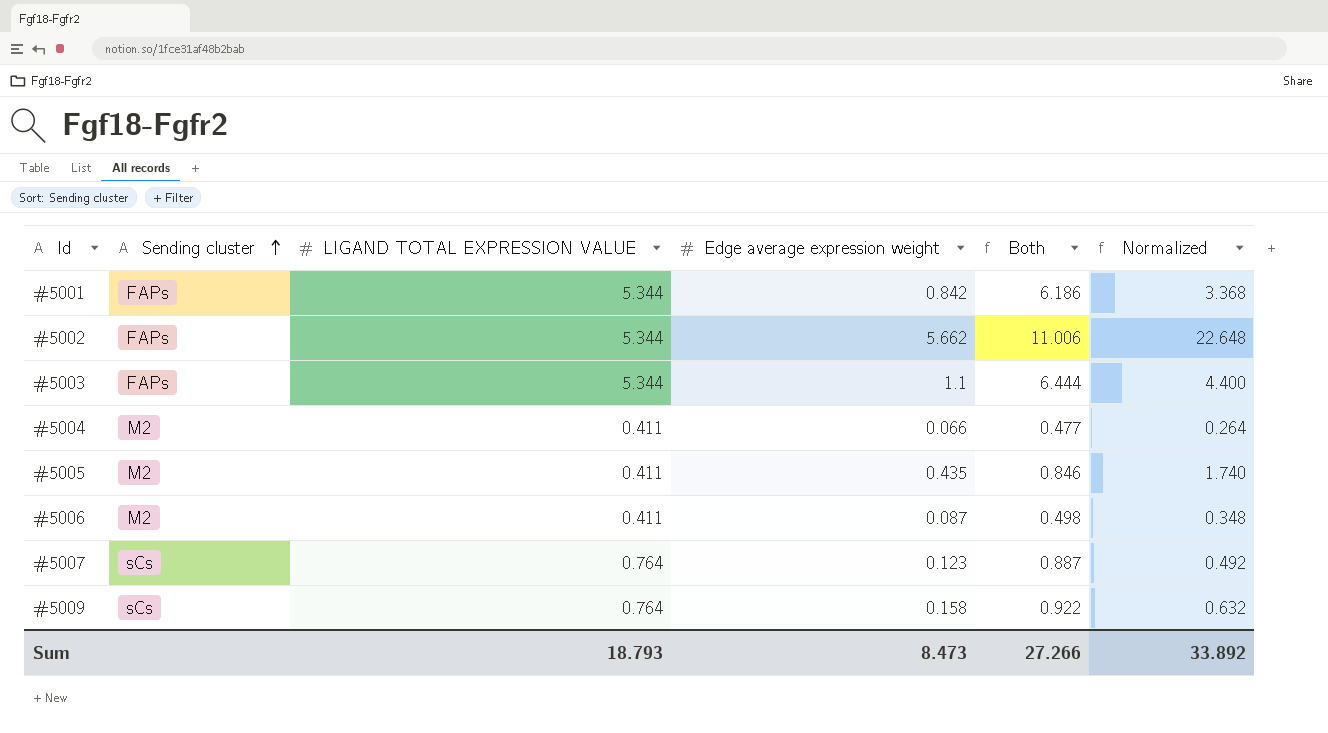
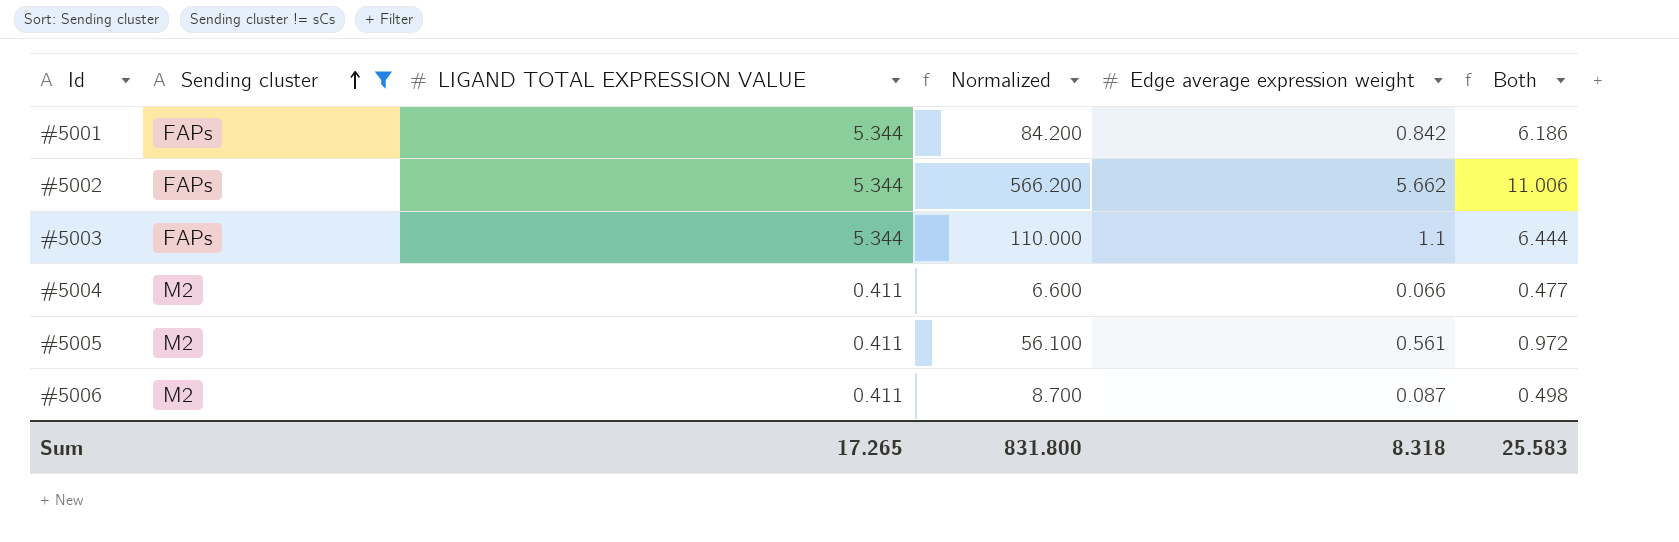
filter: none -> Sending cluster != sCs
column Normalized | formula: [Edge average expression weight] * 4 -> [Edge average expression weight] * 100
column Normalized | position: 6 -> 4
#5005 | Edge average expression weight: 0.435 -> 0.561
#5005 | Both: 0.846 -> 0.972
Sum | LIGAND TOTAL EXPRESSION VALUE: 18.793 -> 17.265
Sum | Normalized: 33.892 -> 831.800
Sum | Edge average expression weight: 8.473 -> 8.318
Sum | Both: 27.266 -> 25.583

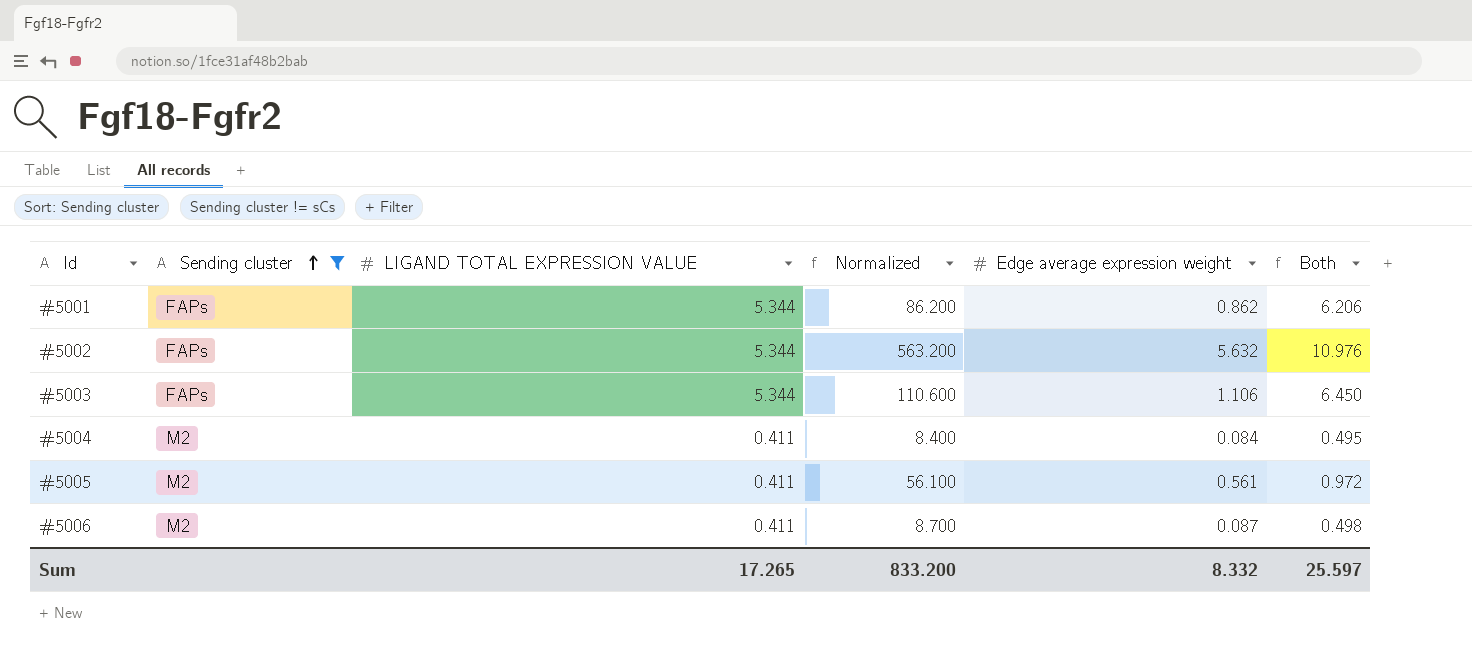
#5001 | Normalized: 84.200 -> 86.200
#5001 | Edge average expression weight: 0.842 -> 0.862
#5001 | Both: 6.186 -> 6.206
#5002 | Normalized: 566.200 -> 563.200
#5002 | Edge average expression weight: 5.662 -> 5.632
#5002 | Both: 11.006 -> 10.976
#5003 | Normalized: 110.000 -> 110.600
#5003 | Edge average expression weight: 1.1 -> 1.106
#5003 | Both: 6.444 -> 6.450
#5004 | Normalized: 6.600 -> 8.400
#5004 | Edge average expression weight: 0.066 -> 0.084
#5004 | Both: 0.477 -> 0.495
Sum | Normalized: 831.800 -> 833.200
Sum | Edge average expression weight: 8.318 -> 8.332
Sum | Both: 25.583 -> 25.597

